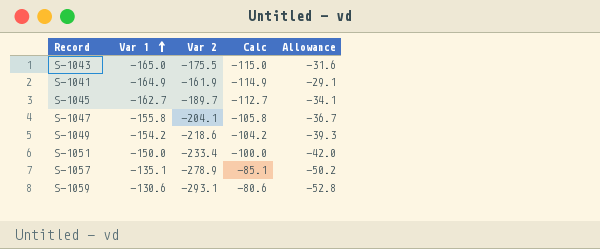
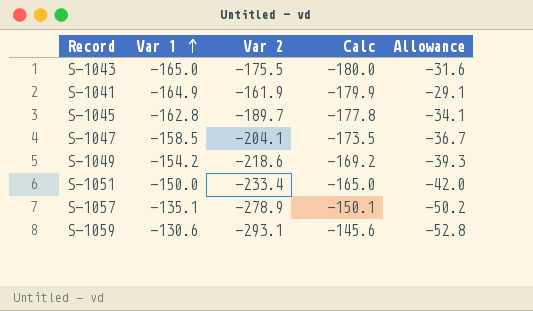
column Calc | formula: [Var 1] + 50 -> [Var 1] - 15
S-1045 | Var 1: -162.7 -> -162.8
S-1047 | Var 1: -155.8 -> -158.5

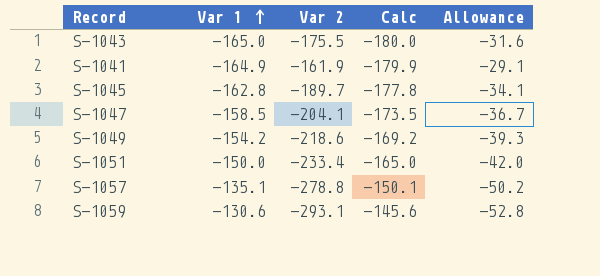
S-1057 | Var 2: -278.9 -> -278.8

